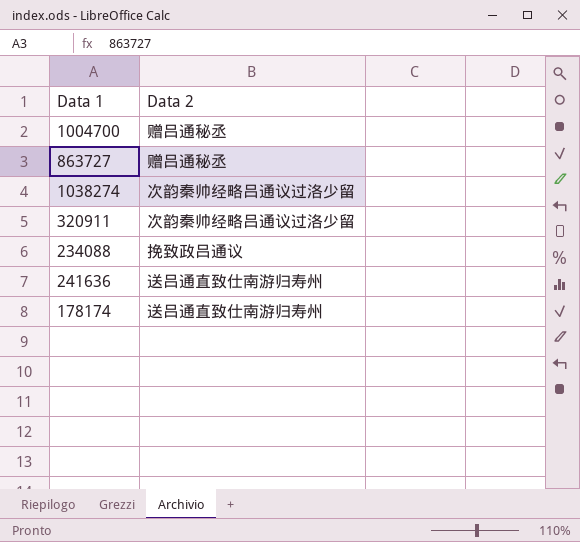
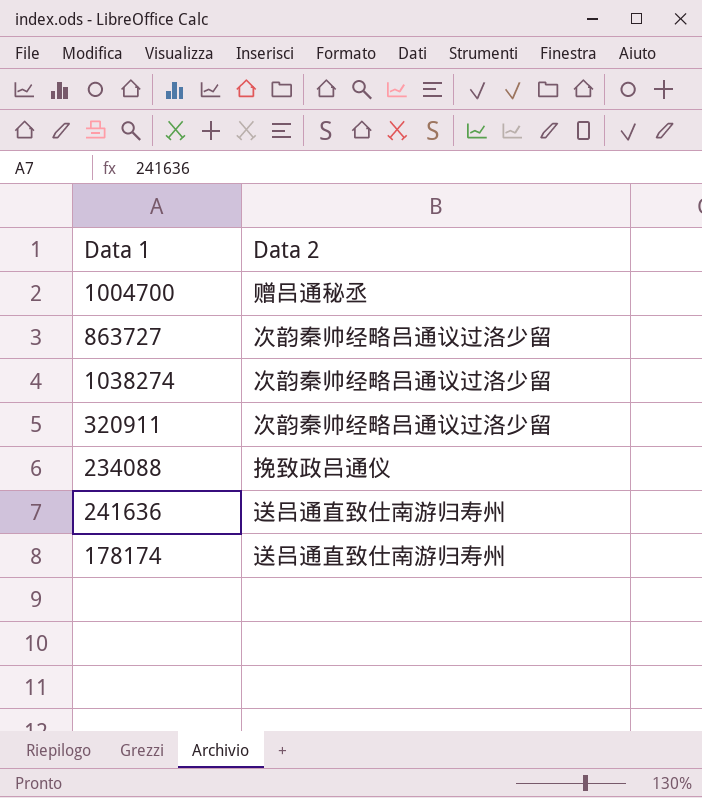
863727 | Data 2: 赠吕通秘丞 -> 次韵秦帅经略吕通议过洛少留
234088 | Data 2: 挽致政吕通议 -> 挽致政吕通仪

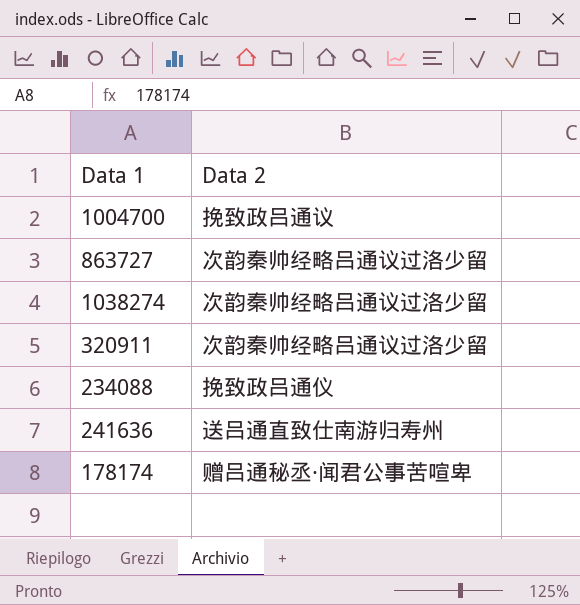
1004700 | Data 2: 赠吕通秘丞 -> 挽致政吕通议
178174 | Data 2: 送吕通直致仕南游归寿州 -> 赠吕通秘丞·闻君公事苦喧卑

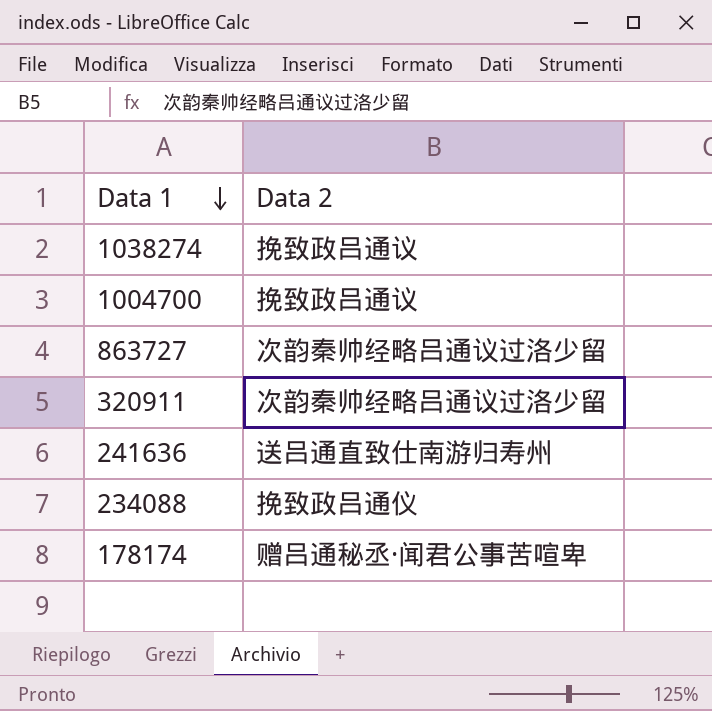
row order: none -> Data 1 descending
1038274 | Data 2: 次韵秦帅经略吕通议过洛少留 -> 挽致政吕通议

